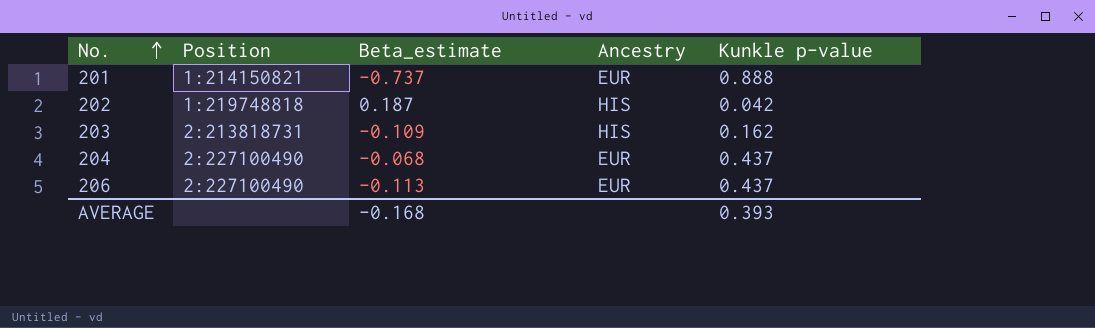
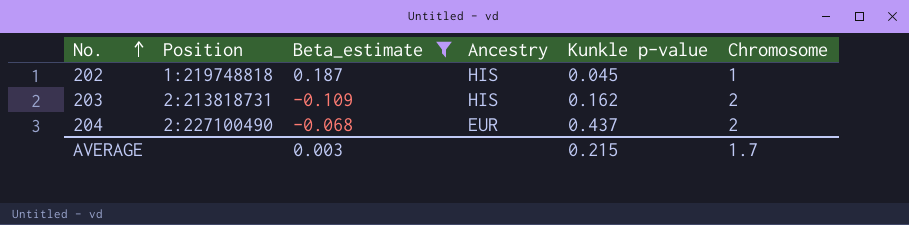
filter: none -> Beta_estimate >= -0.109
column Chromosome | position: none -> 6
202 | Kunkle p-value: 0.042 -> 0.045
AVERAGE | Beta_estimate: -0.168 -> 0.003
AVERAGE | Kunkle p-value: 0.393 -> 0.215

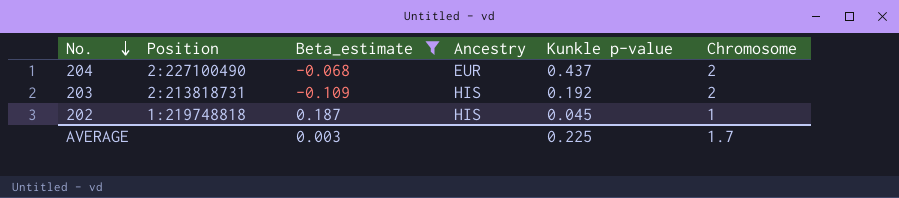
row order: No. ascending -> No. descending
203 | Kunkle p-value: 0.162 -> 0.192
AVERAGE | Kunkle p-value: 0.215 -> 0.225

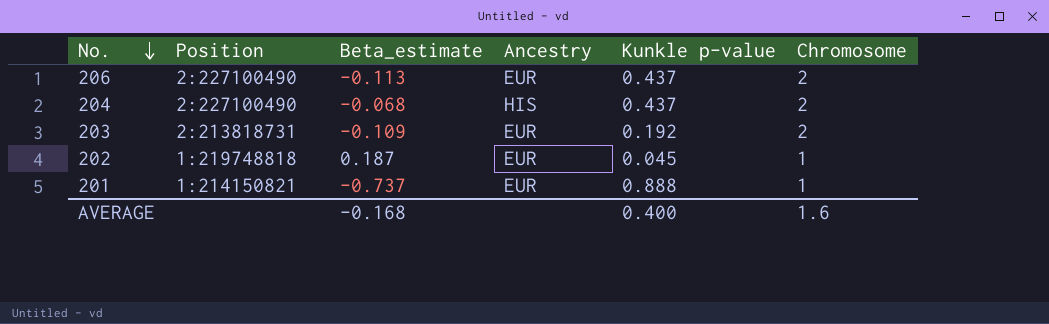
filter: Beta_estimate >= -0.109 -> none
204 | Ancestry: EUR -> HIS
203 | Ancestry: HIS -> EUR
202 | Ancestry: HIS -> EUR
AVERAGE | Beta_estimate: 0.003 -> -0.168
AVERAGE | Kunkle p-value: 0.225 -> 0.400
AVERAGE | Chromosome: 1.7 -> 1.6

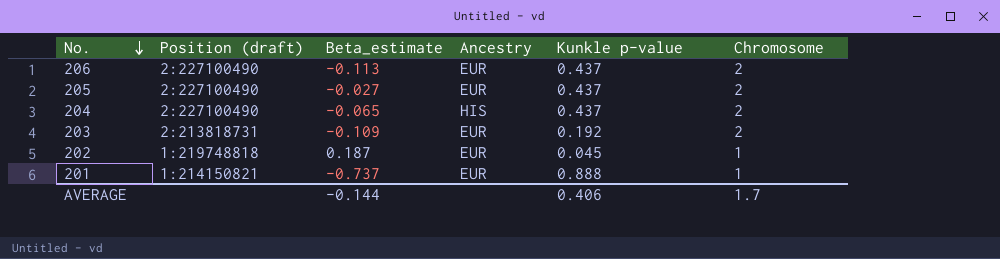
column name: Position -> Position (draft)
row 205: none -> 2:227100490 | -0.027 | EUR | 0.437 | 2
204 | Beta_estimate: -0.068 -> -0.065
AVERAGE | Beta_estimate: -0.168 -> -0.144
AVERAGE | Kunkle p-value: 0.400 -> 0.406
AVERAGE | Chromosome: 1.6 -> 1.7

